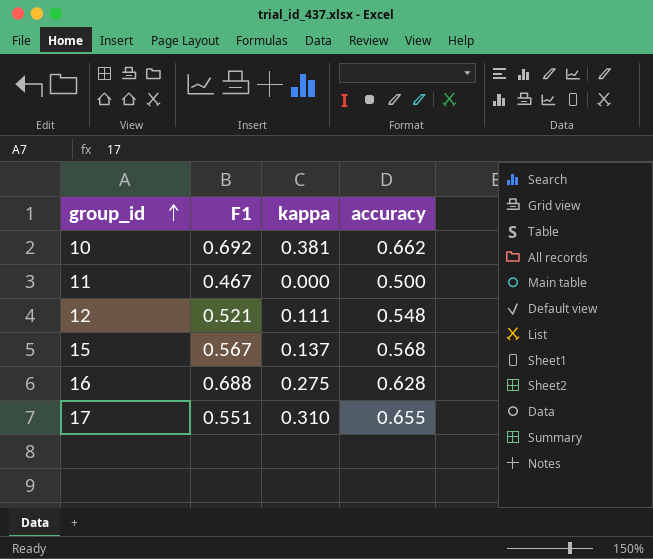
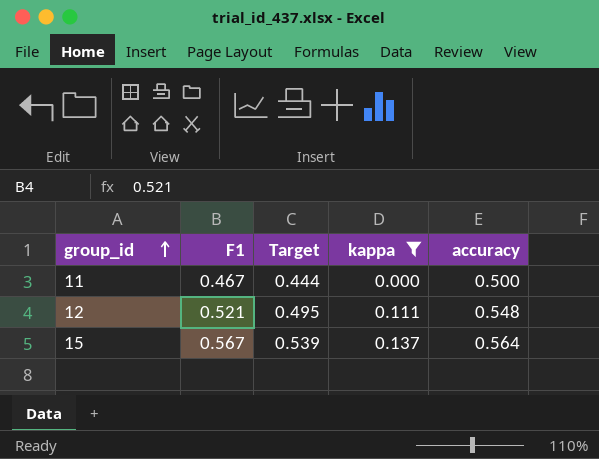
filter: none -> kappa <= 0.137
column Target | formula: none -> [F1] * 0.95
15 | accuracy: 0.568 -> 0.564

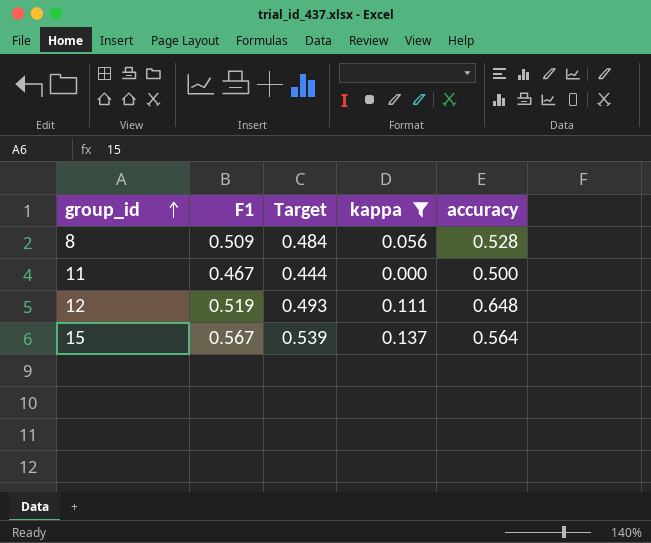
row 8: none -> 0.509 | 0.484 | 0.056 | 0.528
12 | F1: 0.521 -> 0.519
12 | Target: 0.495 -> 0.493
12 | accuracy: 0.548 -> 0.648

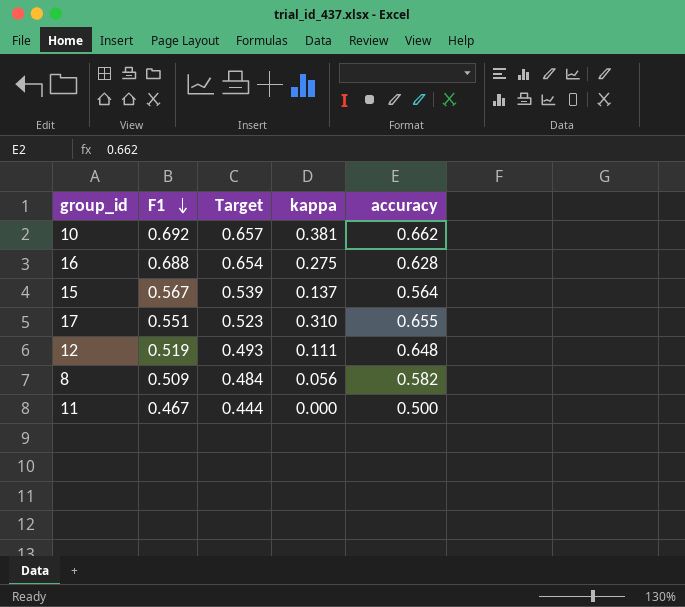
filter: kappa <= 0.137 -> none
row order: group_id ascending -> F1 descending
8 | accuracy: 0.528 -> 0.582

